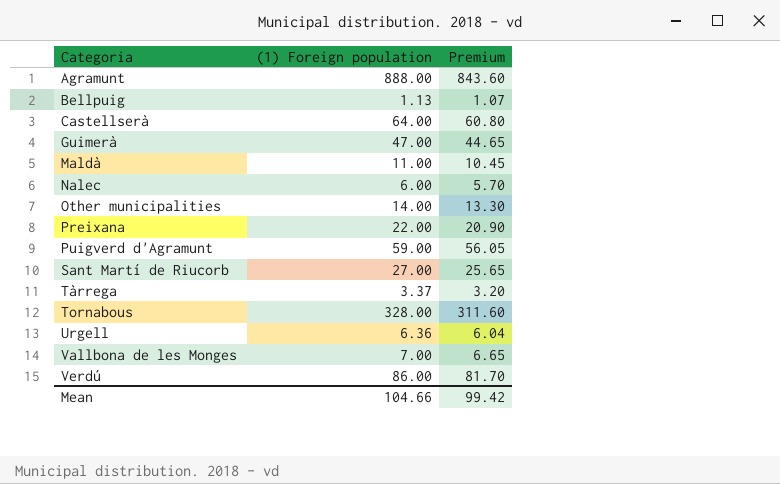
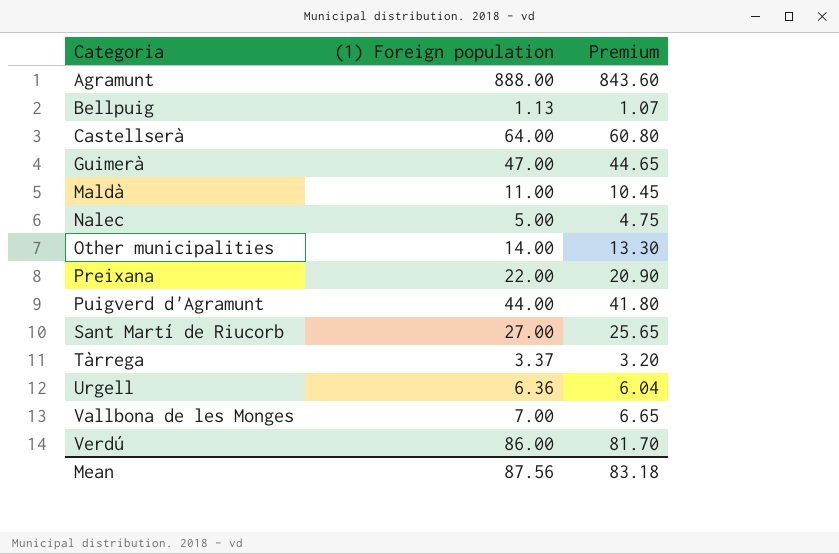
row Tornabous: 328.00 | 311.60 -> none
Nalec | (1) Foreign population: 6.00 -> 5.00
Nalec | Premium: 5.70 -> 4.75
Puigverd d'Agramunt | (1) Foreign population: 59.00 -> 44.00
Puigverd d'Agramunt | Premium: 56.05 -> 41.80
Mean | (1) Foreign population: 104.66 -> 87.56
Mean | Premium: 99.42 -> 83.18

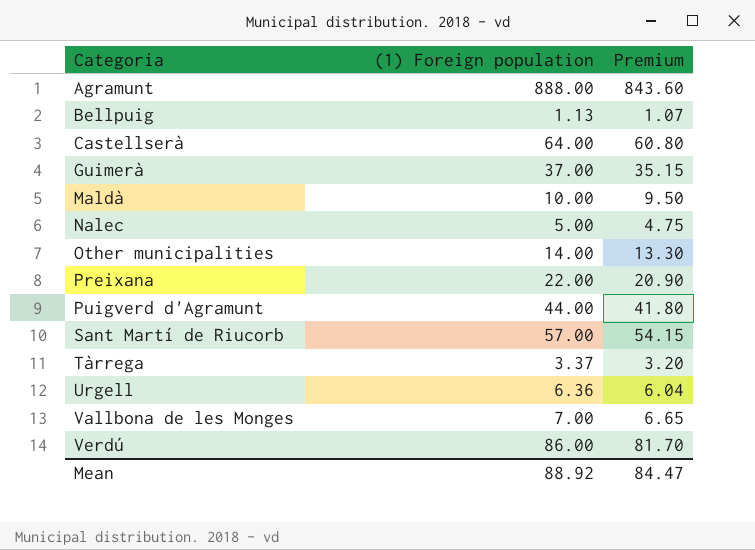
Guimerà | (1) Foreign population: 47.00 -> 37.00
Guimerà | Premium: 44.65 -> 35.15
Maldà | (1) Foreign population: 11.00 -> 10.00
Maldà | Premium: 10.45 -> 9.50
Sant Martí de Riucorb | (1) Foreign population: 27.00 -> 57.00
Sant Martí de Riucorb | Premium: 25.65 -> 54.15
Mean | (1) Foreign population: 87.56 -> 88.92
Mean | Premium: 83.18 -> 84.47

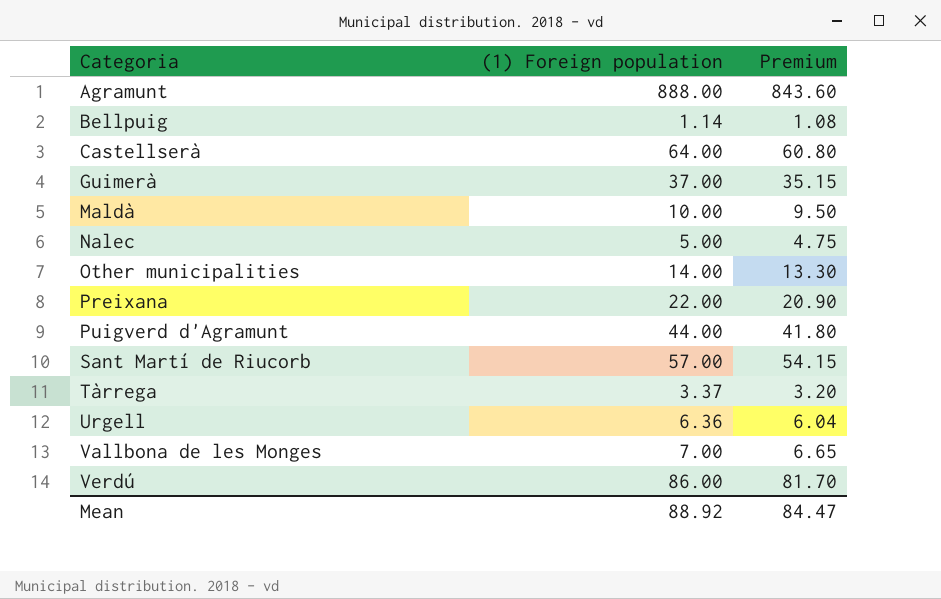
Bellpuig | (1) Foreign population: 1.13 -> 1.14
Bellpuig | Premium: 1.07 -> 1.08

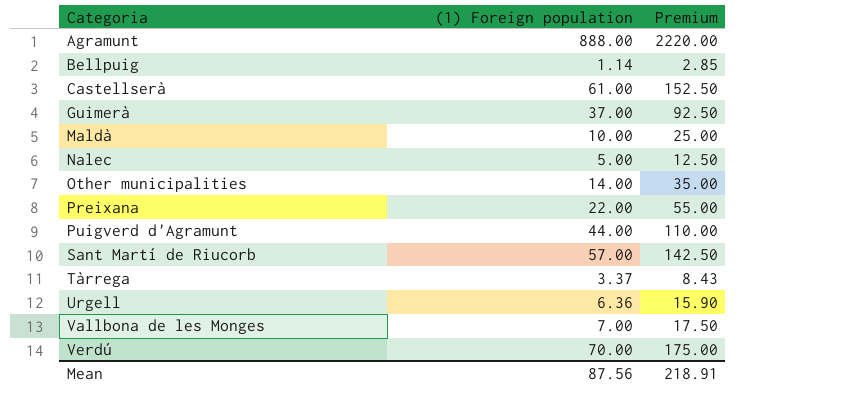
column Premium | formula: [(1) Foreign population] * 0.95 -> [(1) Foreign population] * 2.5
Castellserà | (1) Foreign population: 64.00 -> 61.00
Verdú | (1) Foreign population: 86.00 -> 70.00
Mean | (1) Foreign population: 88.92 -> 87.56
Mean | Premium: 84.47 -> 218.91

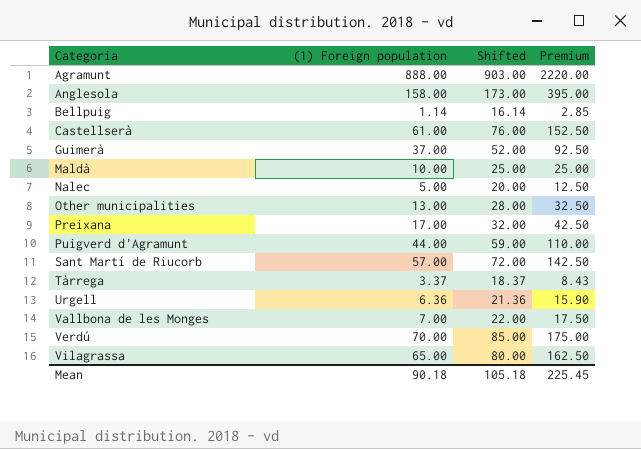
column Shifted | formula: none -> [(1) Foreign population] + 15
row Anglesola: none -> 158.00 | 173.00 | 395.00
Other municipalities | (1) Foreign population: 14.00 -> 13.00
Other municipalities | Premium: 35.00 -> 32.50
Preixana | (1) Foreign population: 22.00 -> 17.00
Preixana | Premium: 55.00 -> 42.50
row Vilagrassa: none -> 65.00 | 80.00 | 162.50
Mean | (1) Foreign population: 87.56 -> 90.18
Mean | Premium: 218.91 -> 225.45

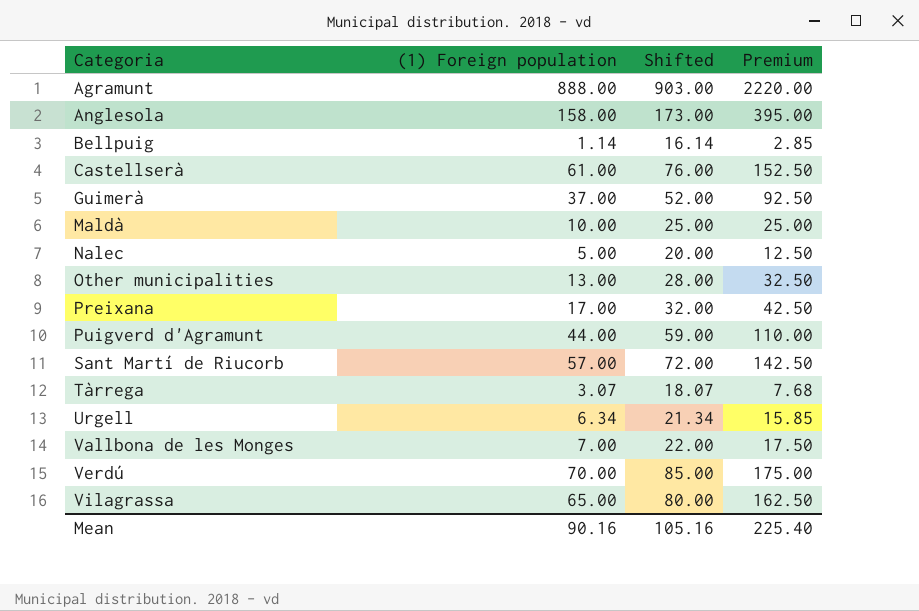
Tàrrega | (1) Foreign population: 3.37 -> 3.07
Tàrrega | Shifted: 18.37 -> 18.07
Tàrrega | Premium: 8.43 -> 7.68
Urgell | (1) Foreign population: 6.36 -> 6.34
Urgell | Shifted: 21.36 -> 21.34
Urgell | Premium: 15.90 -> 15.85
Mean | (1) Foreign population: 90.18 -> 90.16
Mean | Shifted: 105.18 -> 105.16
Mean | Premium: 225.45 -> 225.40

